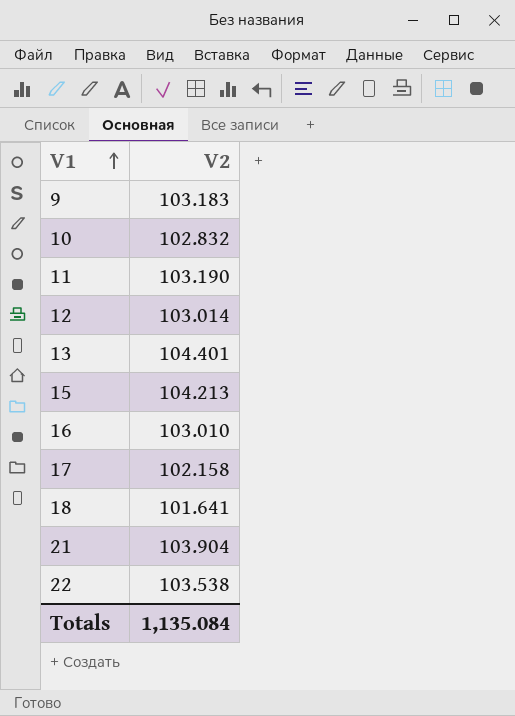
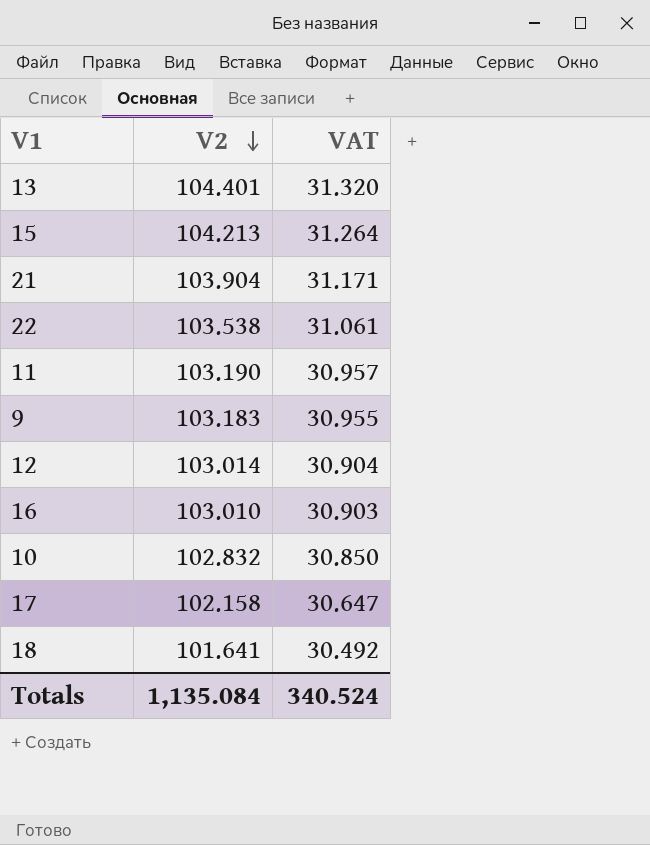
row order: V1 ascending -> V2 descending
column VAT | formula: none -> [V2] * 0.3

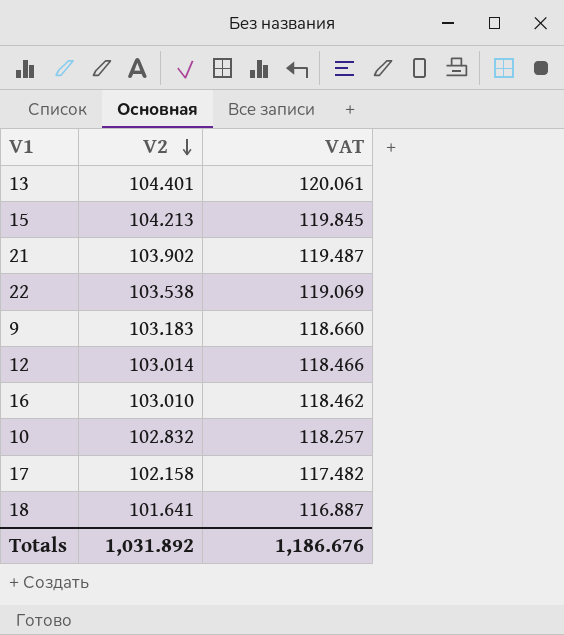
column VAT | formula: [V2] * 0.3 -> [V2] * 1.15
row 11: 103.190 | 30.957 -> none
21 | V2: 103.904 -> 103.902
Totals | V2: 1,135.084 -> 1,031.892
Totals | VAT: 340.524 -> 1,186.676

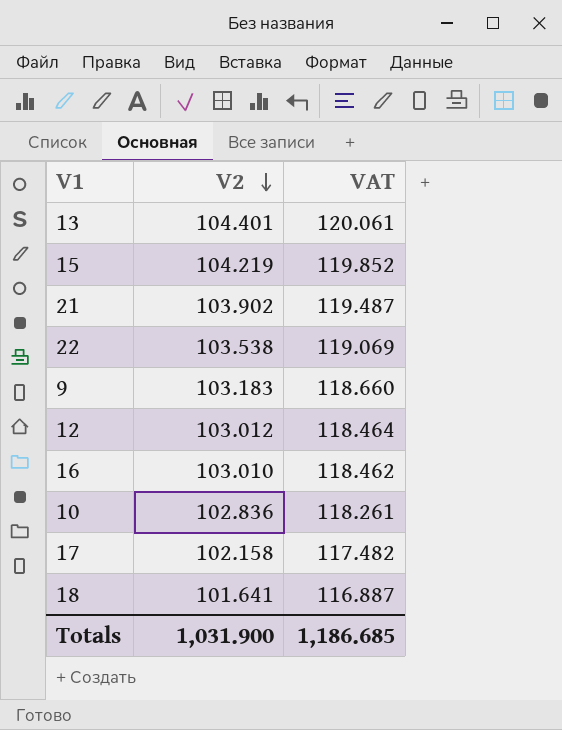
15 | V2: 104.213 -> 104.219
15 | VAT: 119.845 -> 119.852
12 | V2: 103.014 -> 103.012
12 | VAT: 118.466 -> 118.464
10 | V2: 102.832 -> 102.836
10 | VAT: 118.257 -> 118.261
Totals | V2: 1,031.892 -> 1,031.900
Totals | VAT: 1,186.676 -> 1,186.685

